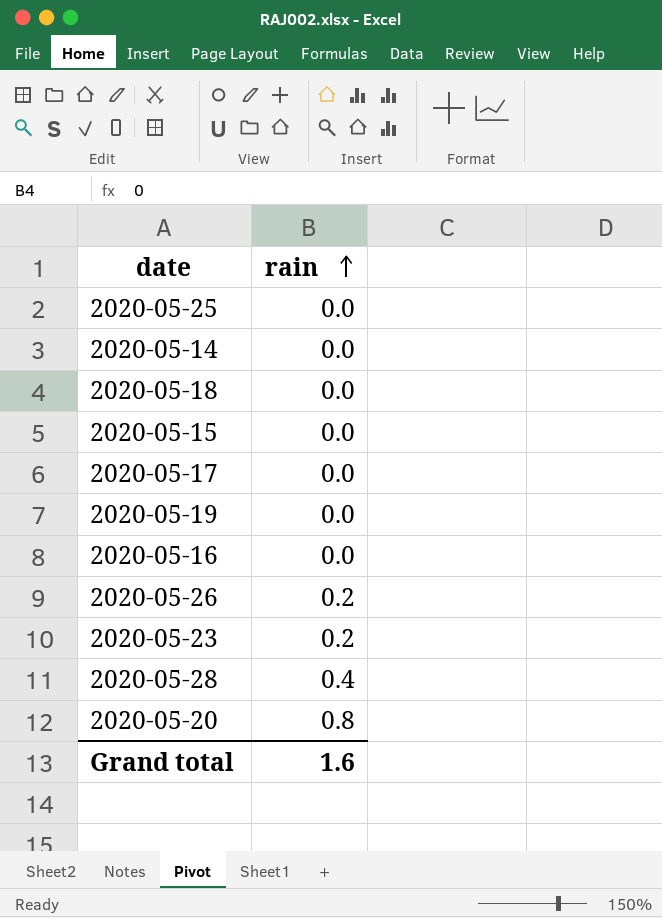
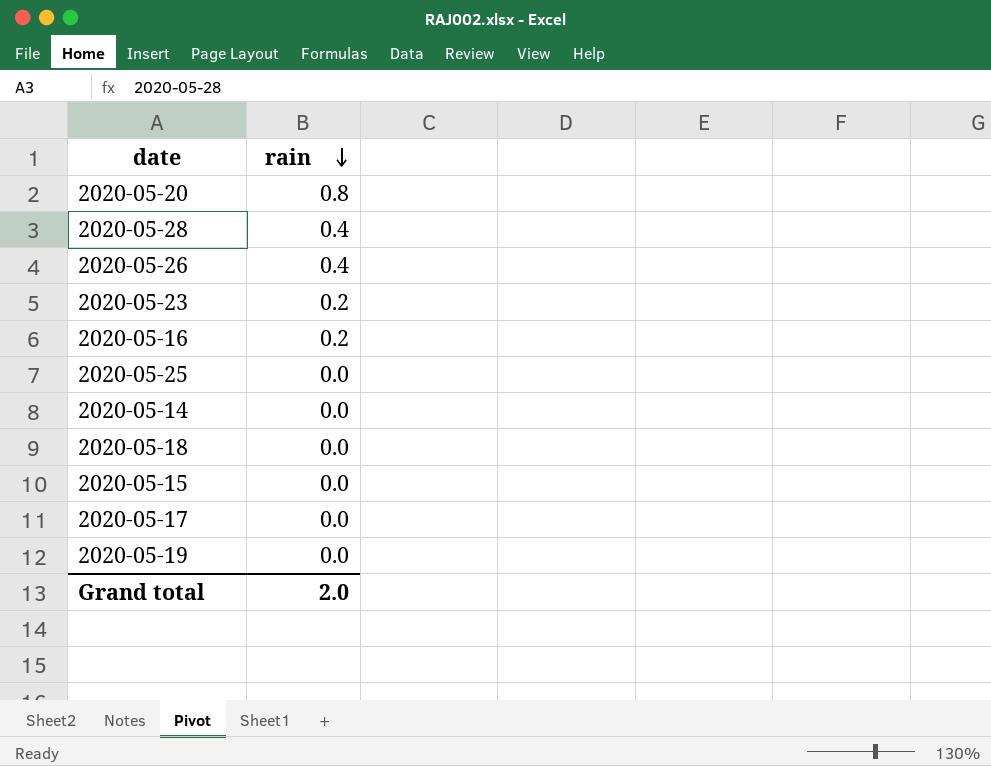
row order: rain ascending -> rain descending
2020-05-26 | rain: 0.2 -> 0.4
2020-05-16 | rain: 0.0 -> 0.2
Grand total | rain: 1.6 -> 2.0

